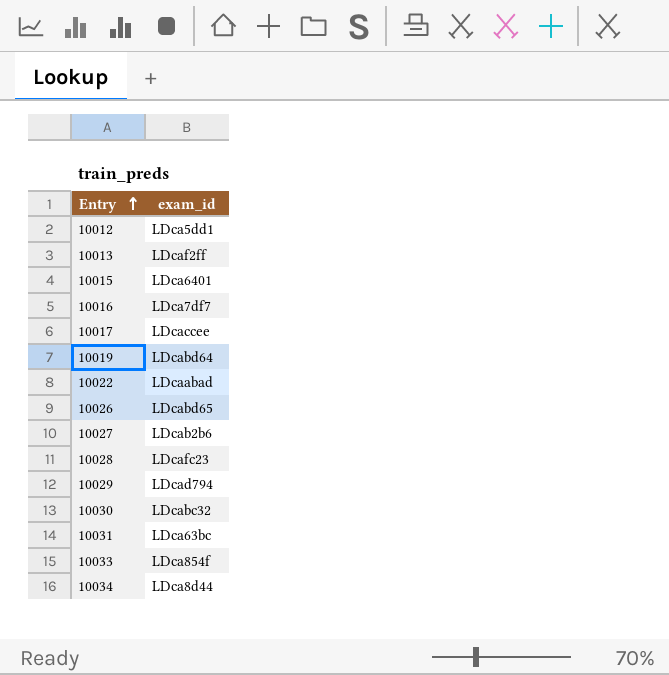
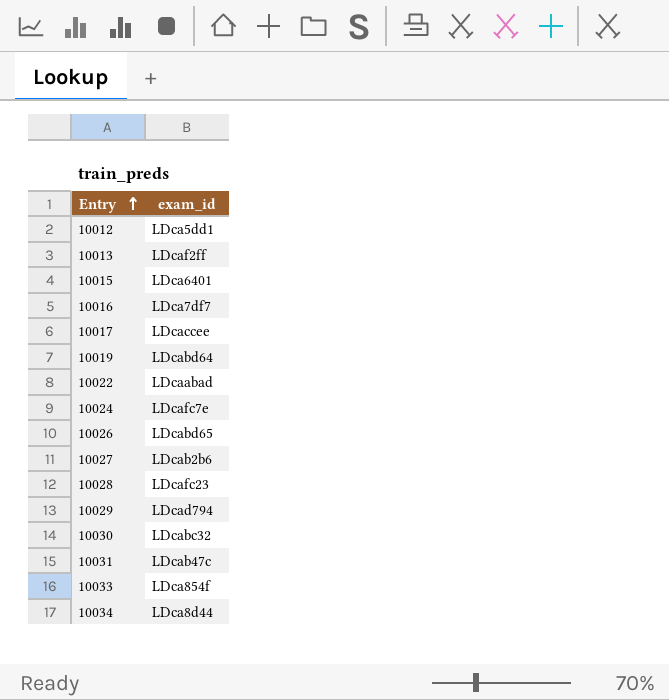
row 10024: none -> LDcafc7e
10031 | exam_id: LDca63bc -> LDcab47c

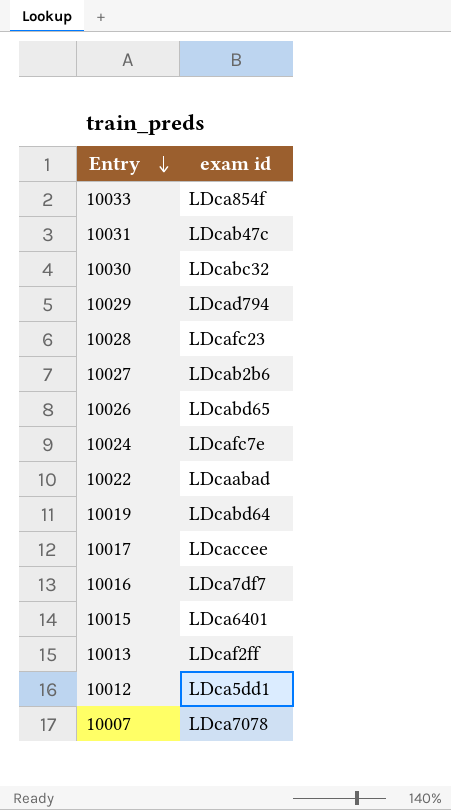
row order: Entry ascending -> Entry descending
column name: exam_id -> exam id
row 10034: LDca8d44 -> none
row 10007: none -> LDca7078

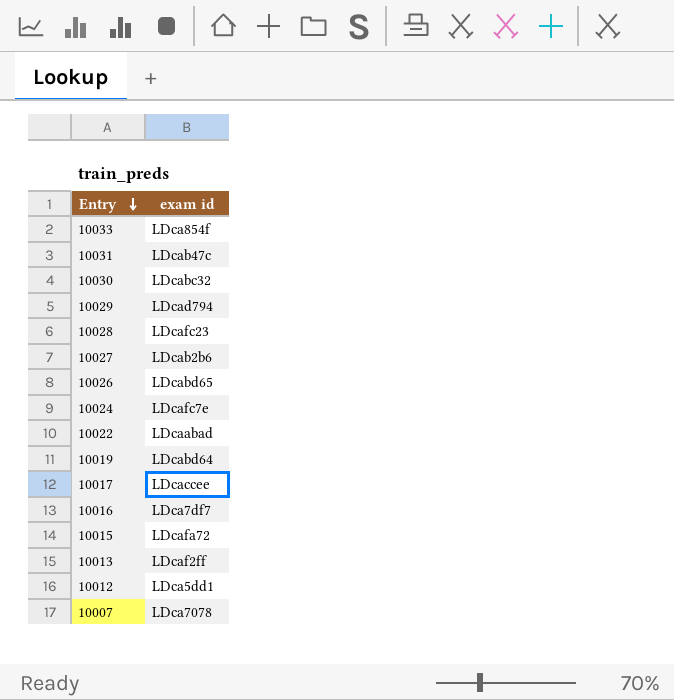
10015 | exam id: LDca6401 -> LDcafa72

